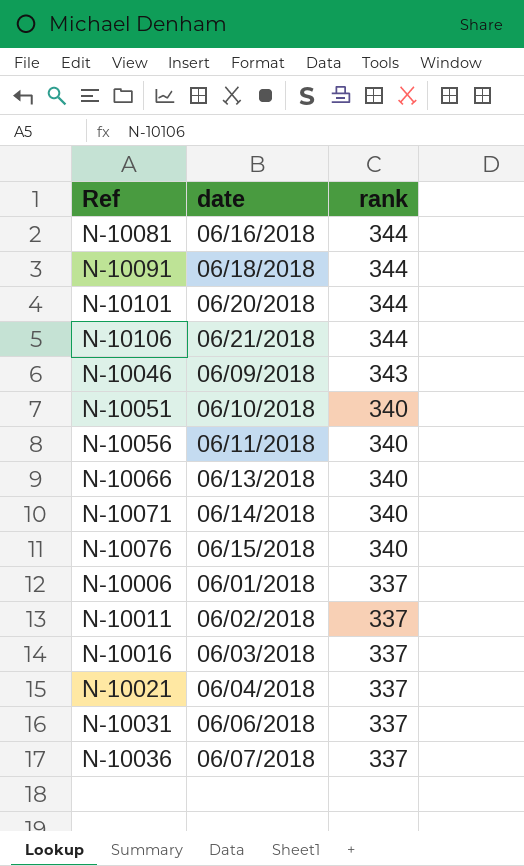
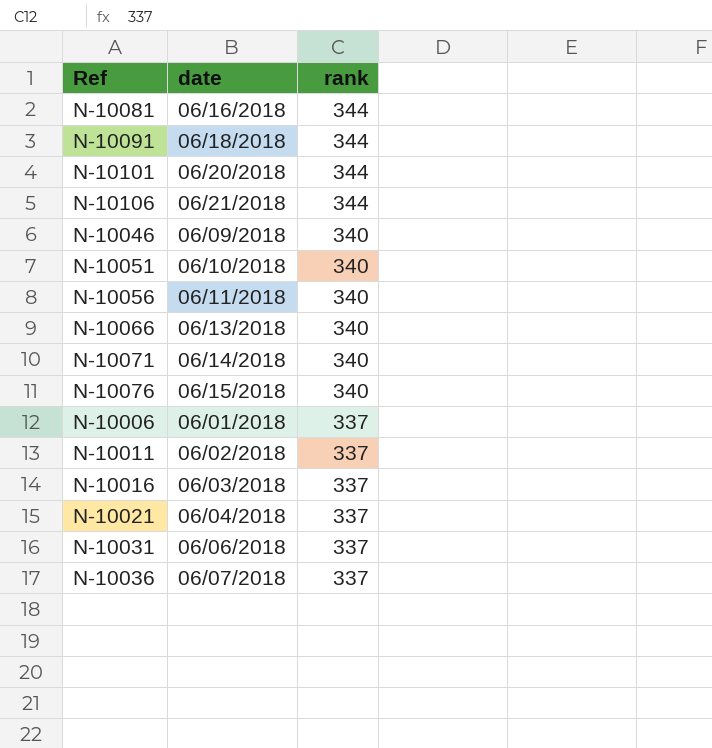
N-10046 | rank: 343 -> 340

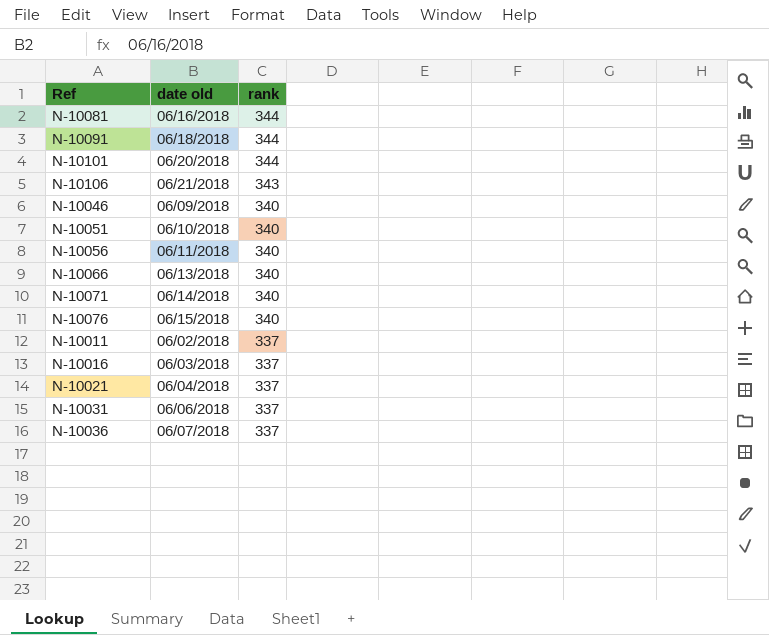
column name: date -> date old
row N-10006: 06/01/2018 | 337 -> none
N-10106 | rank: 344 -> 343

